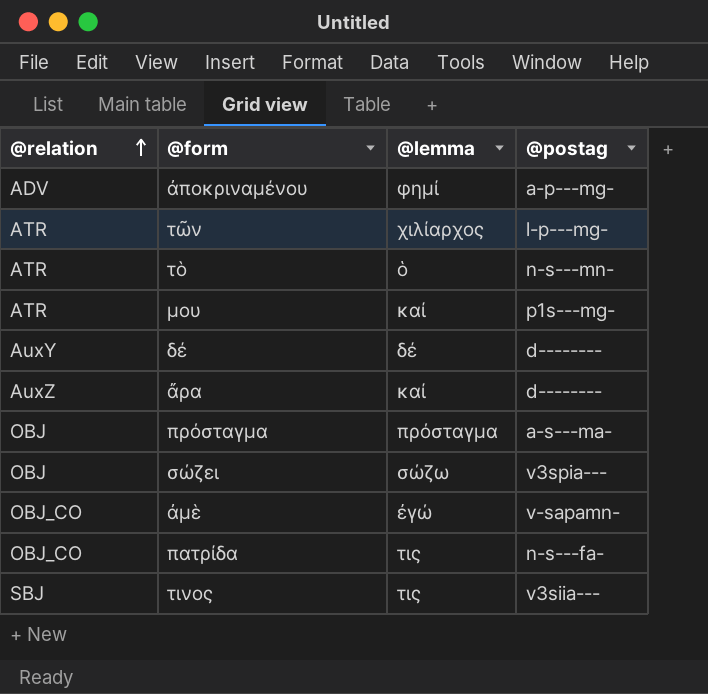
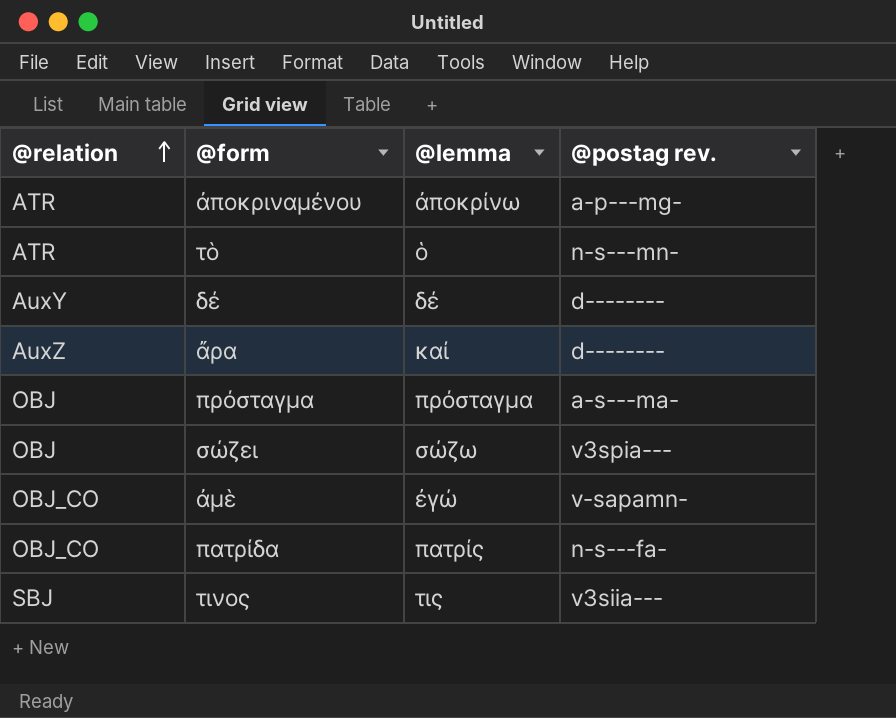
column name: @postag -> @postag rev.
row τῶν: ATR | χιλίαρχος | l-p---mg- -> none
row μου: ATR | καί | p1s---mg- -> none
ἀποκριναμένου | @relation: ADV -> ATR
ἀποκριναμένου | @lemma: φημί -> ἀποκρίνω
πατρίδα | @lemma: τις -> πατρίς

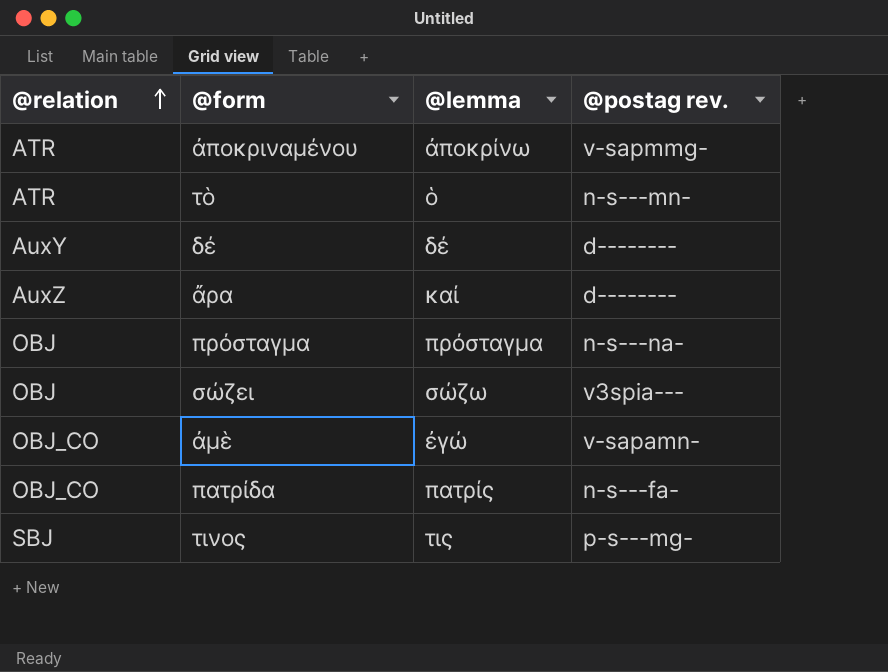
ἀποκριναμένου | @postag rev.: a-p---mg- -> v-sapmmg-
πρόσταγμα | @postag rev.: a-s---ma- -> n-s---na-
τινος | @postag rev.: v3siia--- -> p-s---mg-

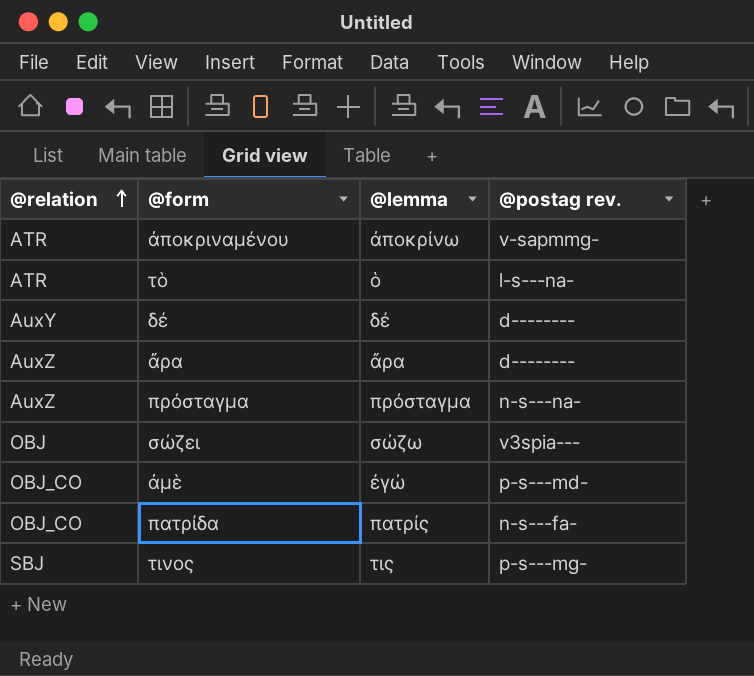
τὸ | @postag rev.: n-s---mn- -> l-s---na-
ἄρα | @lemma: καί -> ἄρα
πρόσταγμα | @relation: OBJ -> AuxZ
ἀμὲ | @postag rev.: v-sapamn- -> p-s---md-

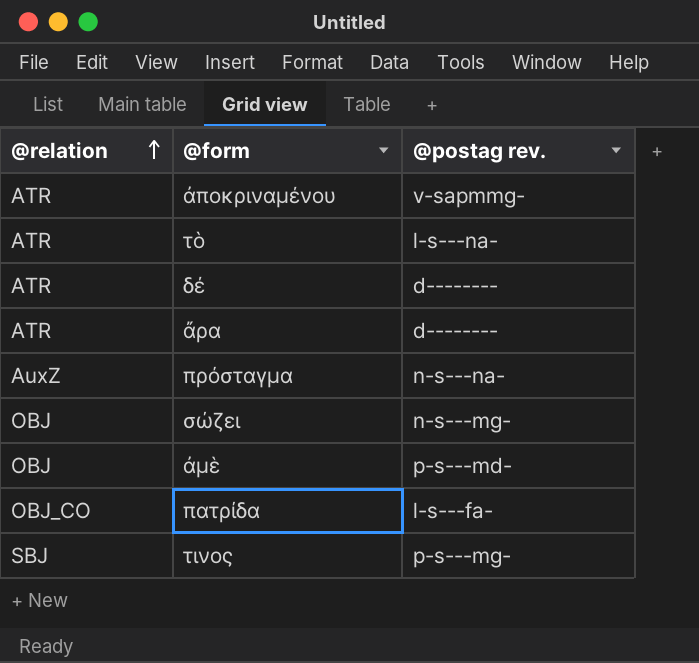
column @lemma | position: 3 -> none
δέ | @relation: AuxY -> ATR
ἄρα | @relation: AuxZ -> ATR
σώζει | @postag rev.: v3spia--- -> n-s---mg-
ἀμὲ | @relation: OBJ_CO -> OBJ
πατρίδα | @postag rev.: n-s---fa- -> l-s---fa-

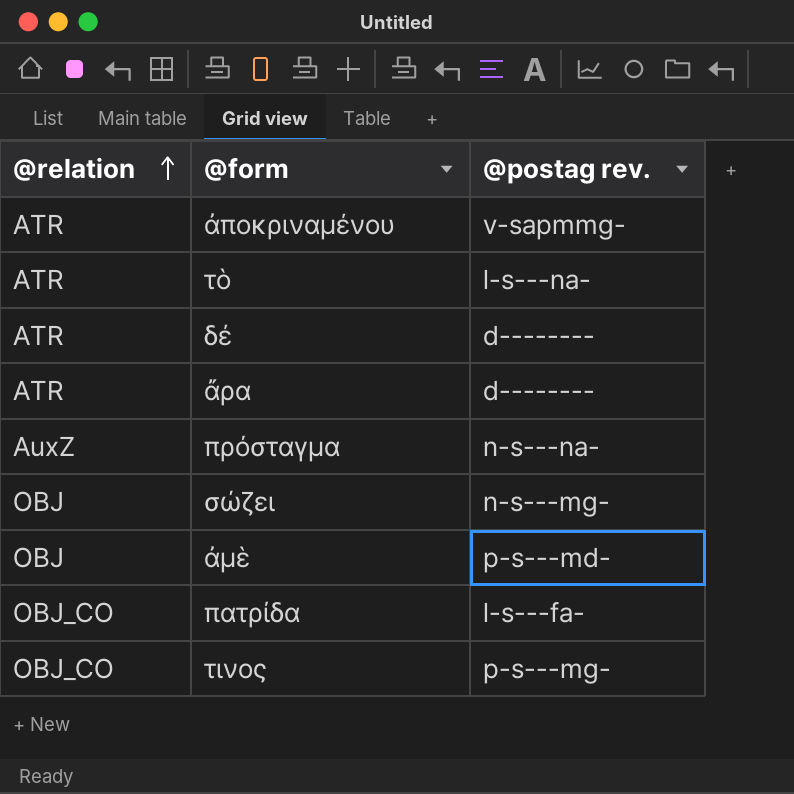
τινος | @relation: SBJ -> OBJ_CO

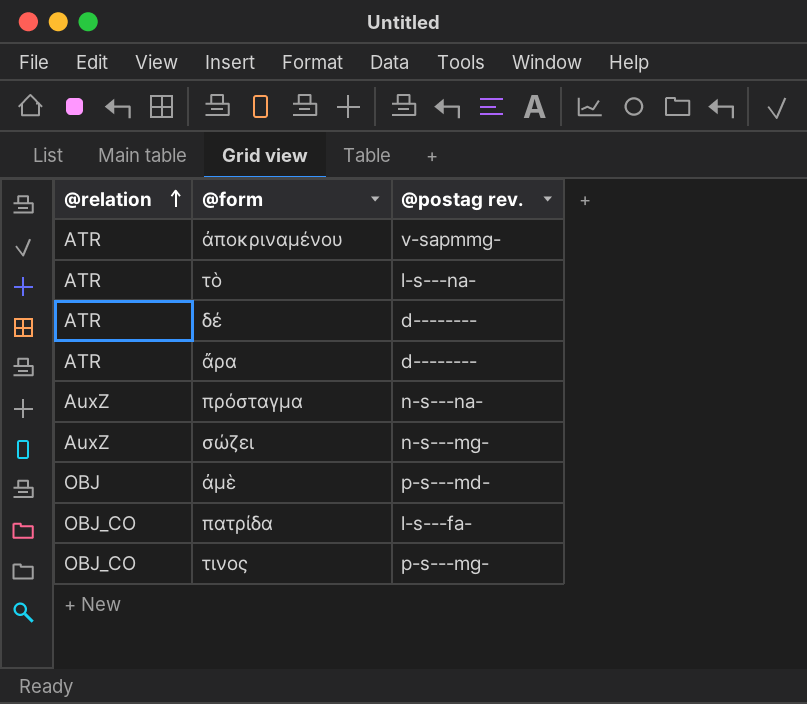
σώζει | @relation: OBJ -> AuxZ

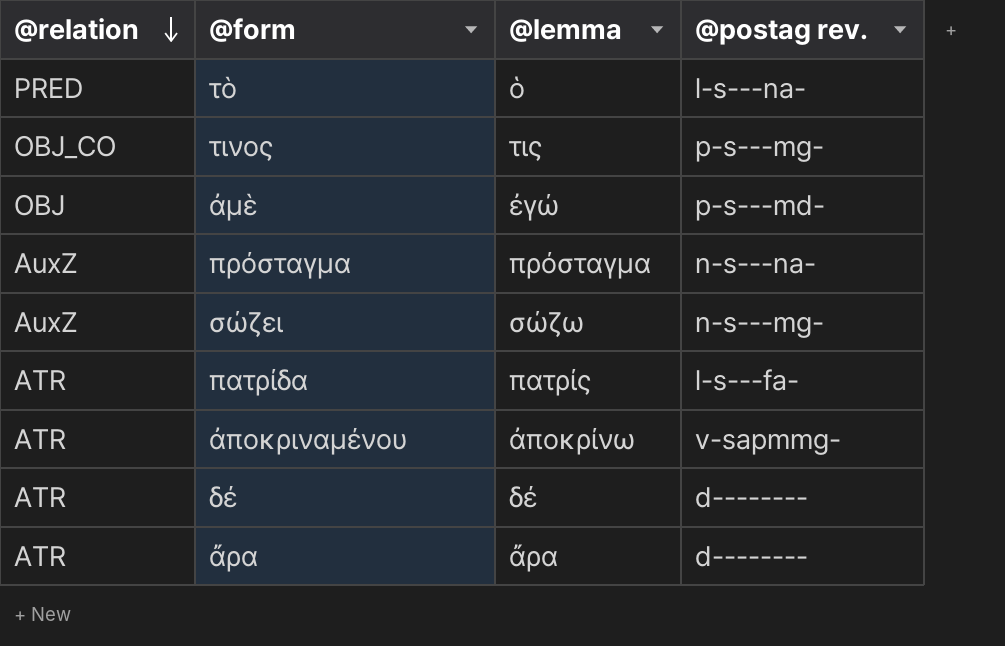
row order: @relation ascending -> @relation descending
column @lemma | position: none -> 3
τὸ | @relation: ATR -> PRED
πατρίδα | @relation: OBJ_CO -> ATR

